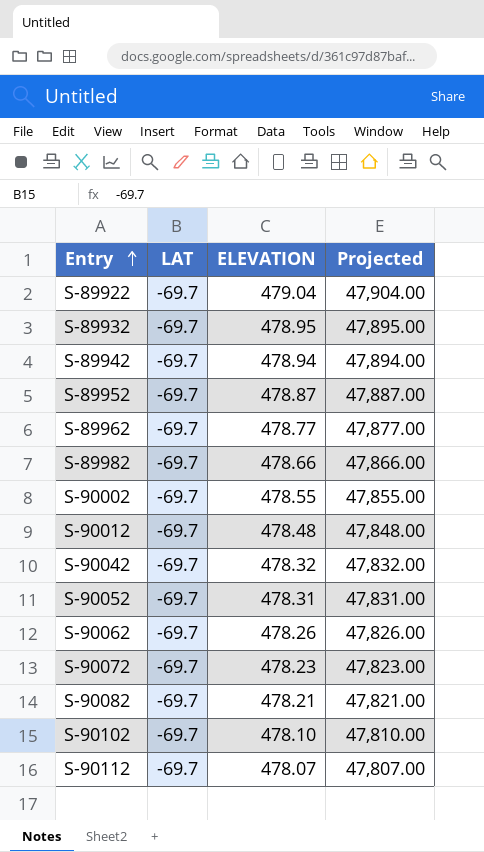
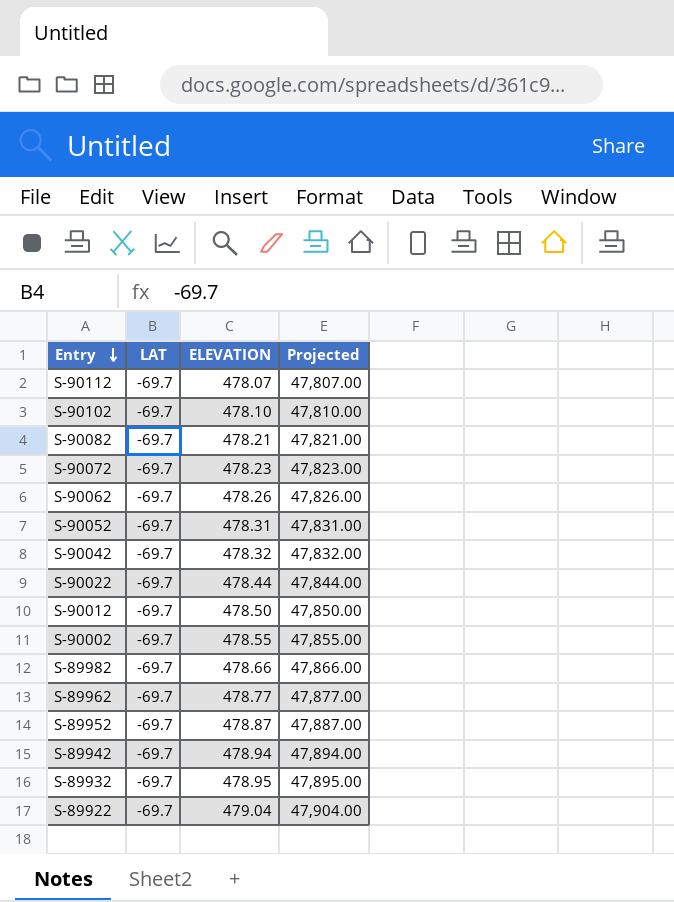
row order: Entry ascending -> Entry descending
row S-90022: none -> -69.7 | 478.44 | 47,844.00
S-90012 | ELEVATION: 478.48 -> 478.50
S-90012 | Projected: 47,848.00 -> 47,850.00

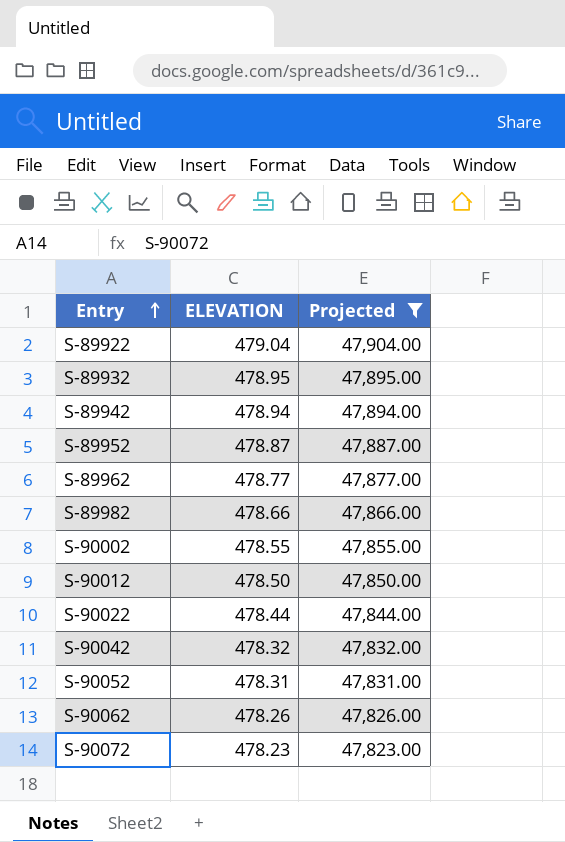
filter: none -> Projected >= 47,823.00
row order: Entry descending -> Entry ascending
column LAT | position: 2 -> none

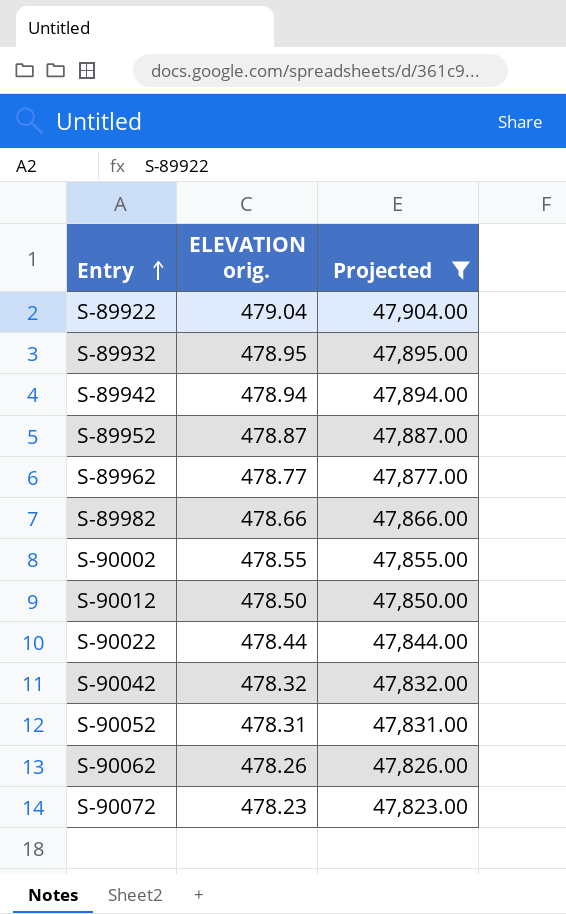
column name: ELEVATION -> ELEVATION orig.

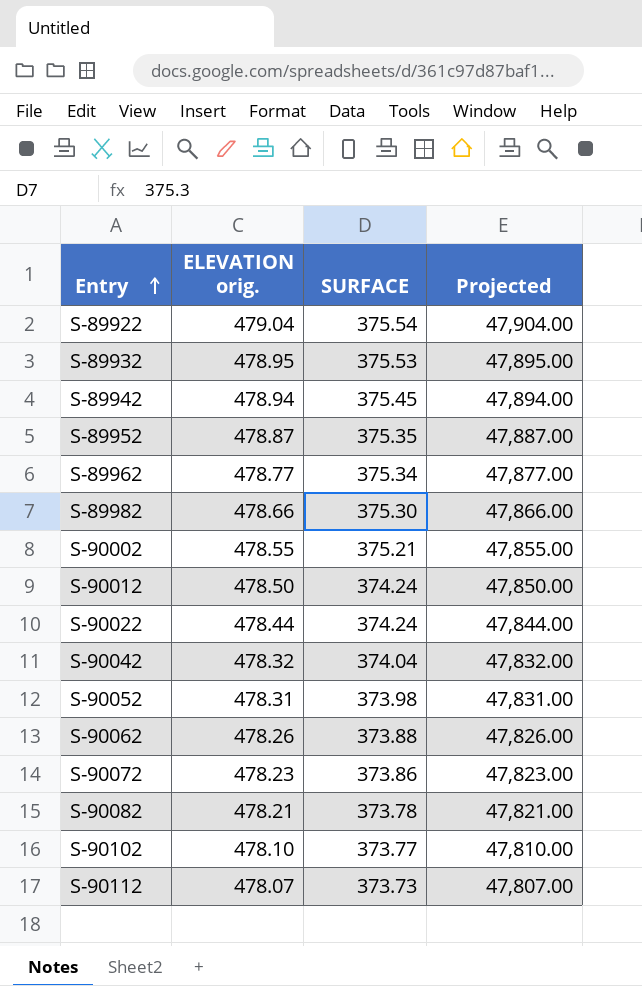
filter: Projected >= 47,823.00 -> none
column SURFACE | position: none -> 3

